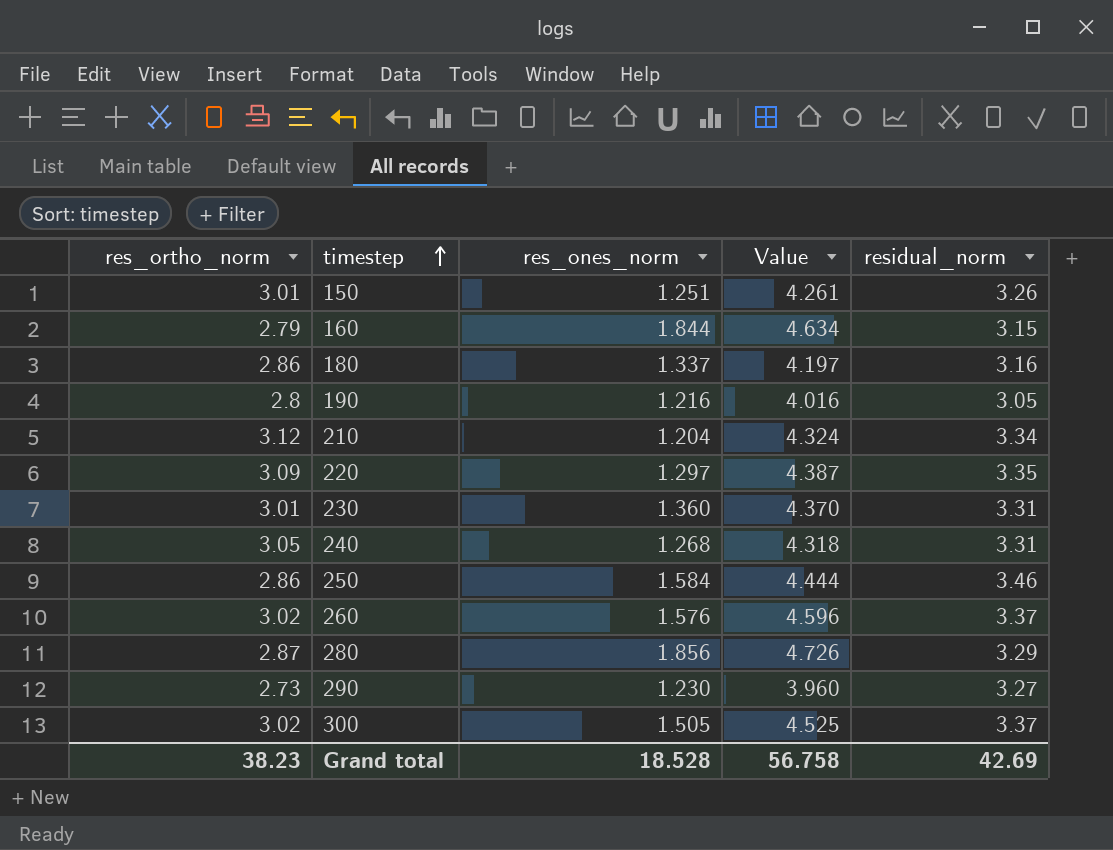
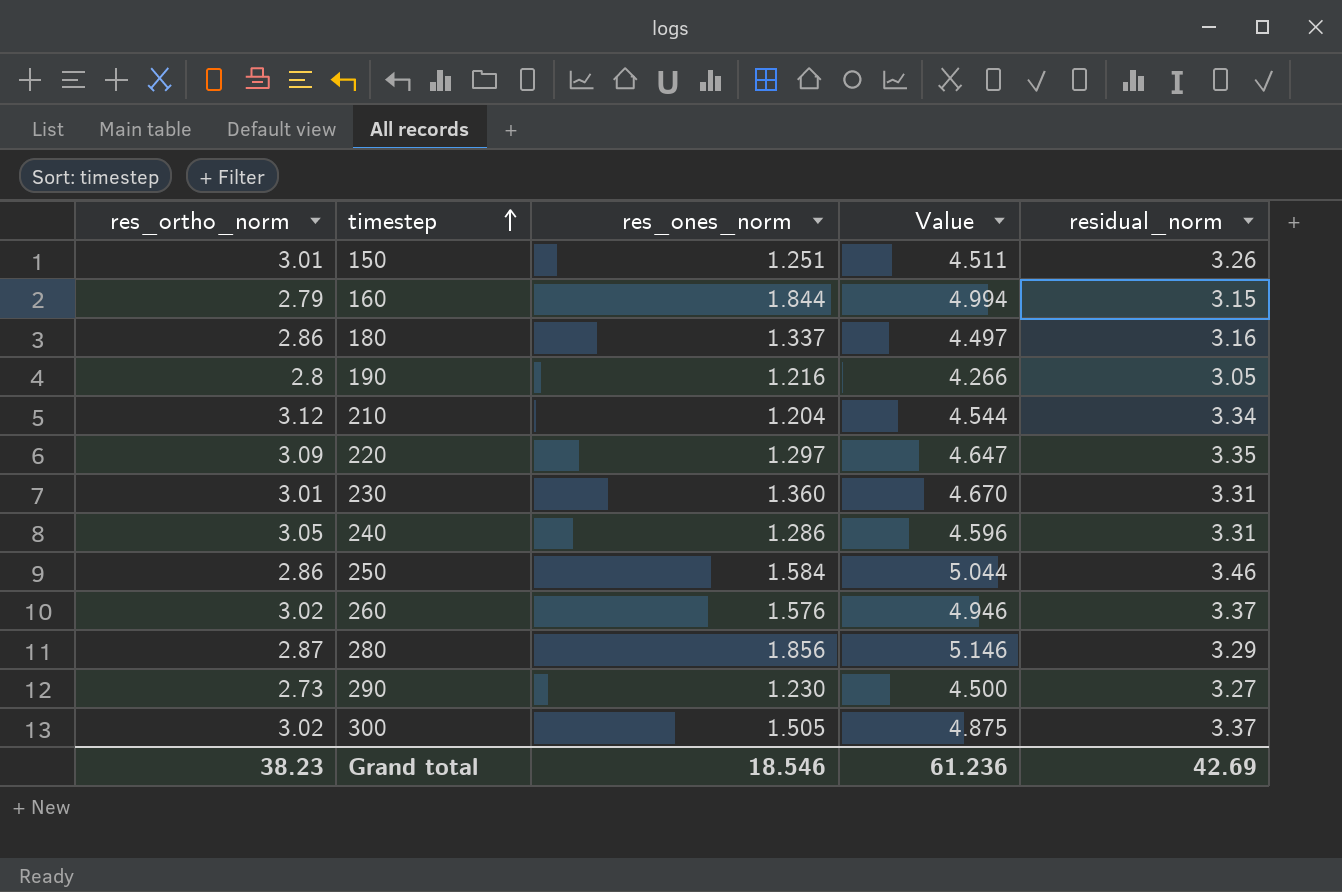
column Value | formula: [res_ortho_norm] + [res_ones_norm] -> [res_ones_norm] + [residual_norm]
240 | res_ones_norm: 1.268 -> 1.286
Grand total | res_ones_norm: 18.528 -> 18.546
Grand total | Value: 56.758 -> 61.236

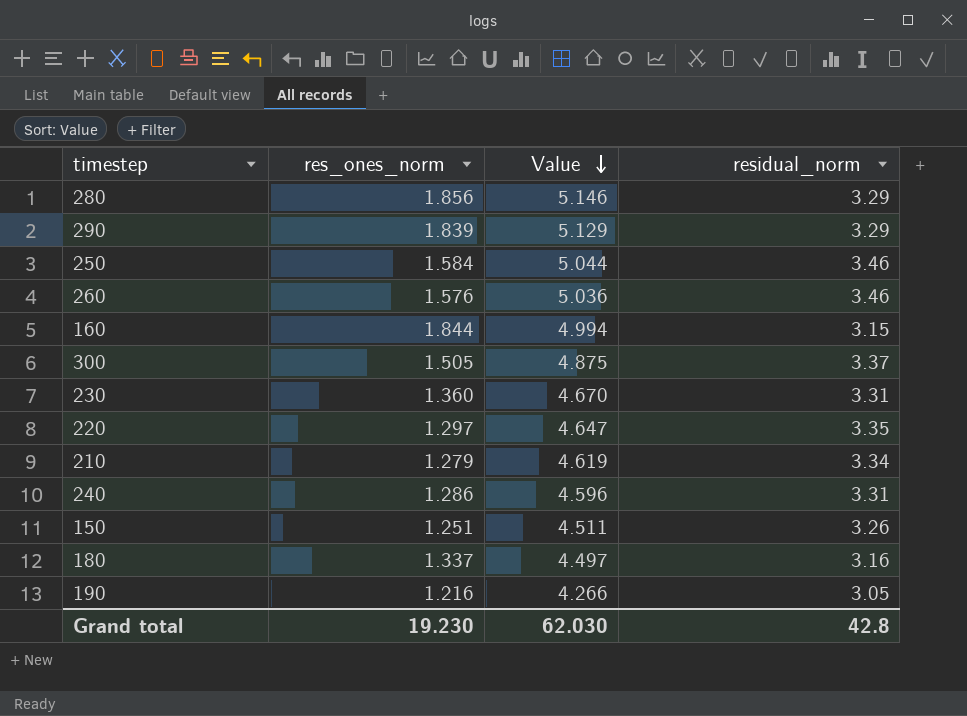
row order: timestep ascending -> Value descending
column res_ortho_norm | position: 1 -> none
290 | res_ones_norm: 1.230 -> 1.839
290 | Value: 4.500 -> 5.129
290 | residual_norm: 3.27 -> 3.29
260 | Value: 4.946 -> 5.036
260 | residual_norm: 3.37 -> 3.46
210 | res_ones_norm: 1.204 -> 1.279
210 | Value: 4.544 -> 4.619
Grand total | res_ones_norm: 18.546 -> 19.230
Grand total | Value: 61.236 -> 62.030
Grand total | residual_norm: 42.69 -> 42.8

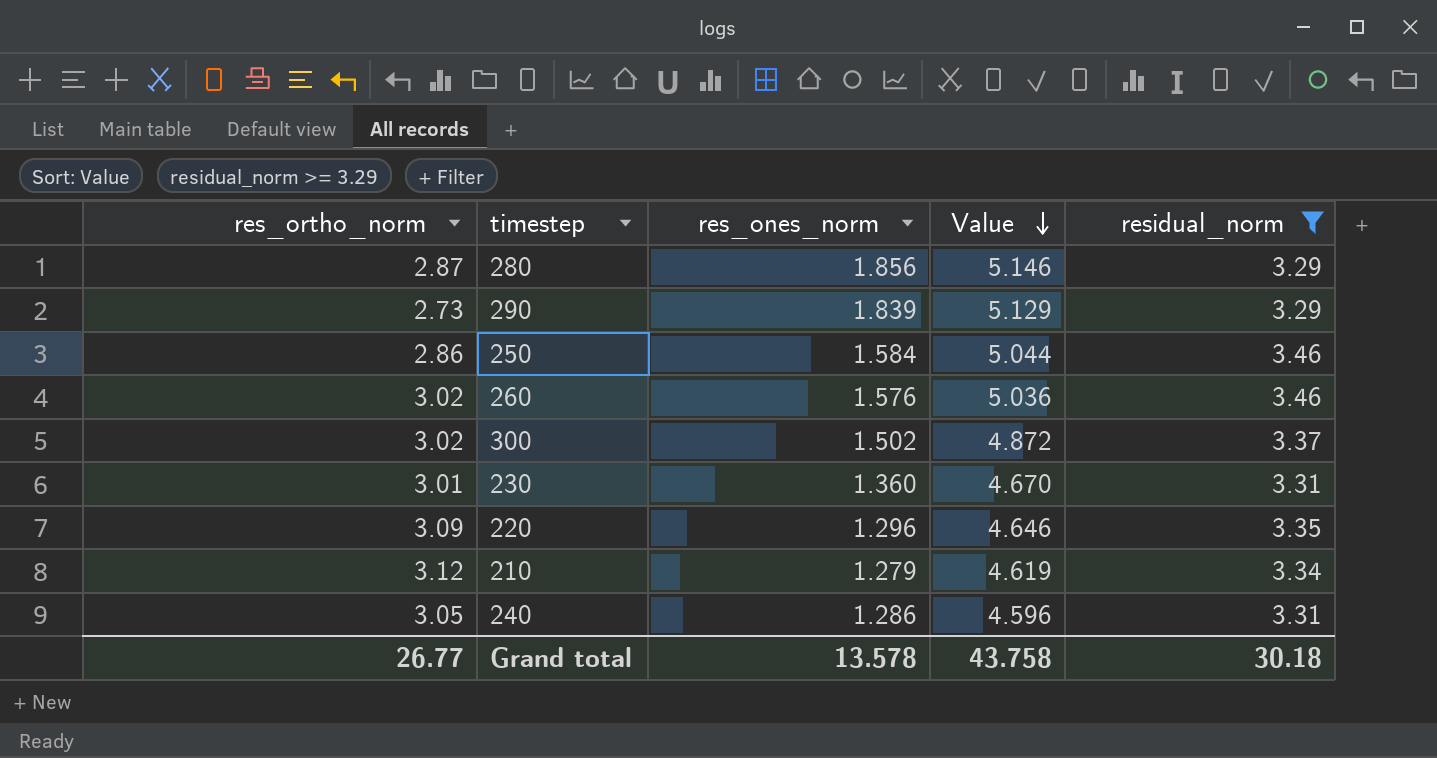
filter: none -> residual_norm >= 3.29
column res_ortho_norm | position: none -> 1
300 | res_ones_norm: 1.505 -> 1.502
300 | Value: 4.875 -> 4.872
220 | res_ones_norm: 1.297 -> 1.296
220 | Value: 4.647 -> 4.646
Grand total | res_ones_norm: 19.230 -> 13.578
Grand total | Value: 62.030 -> 43.758
Grand total | residual_norm: 42.8 -> 30.18

